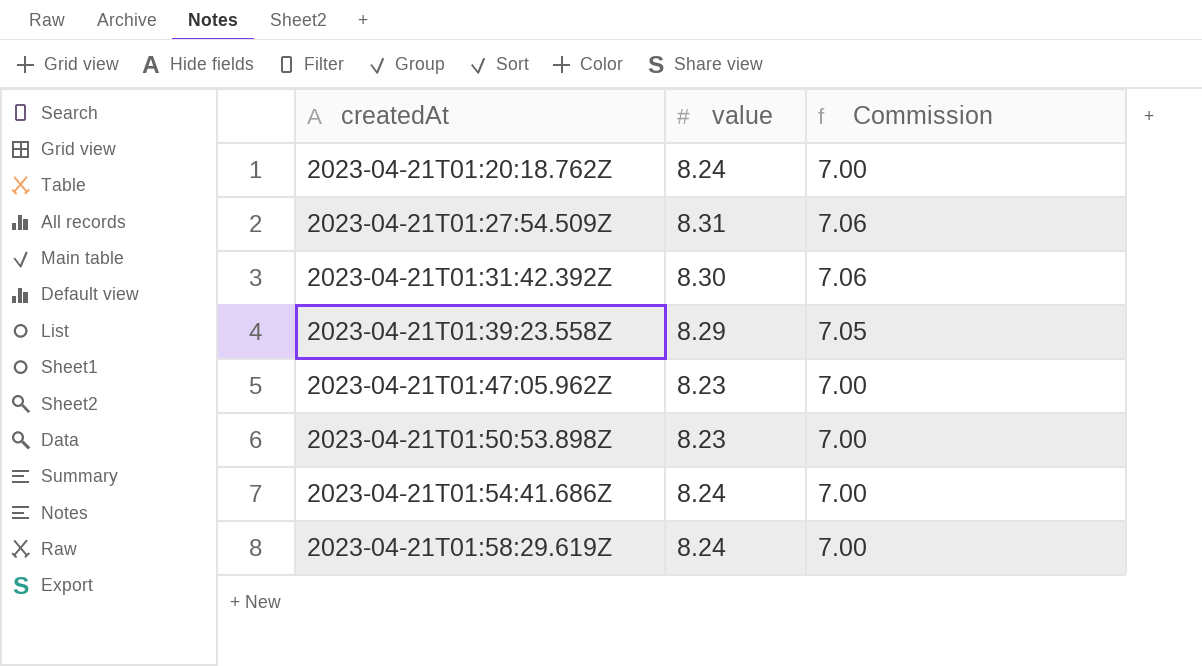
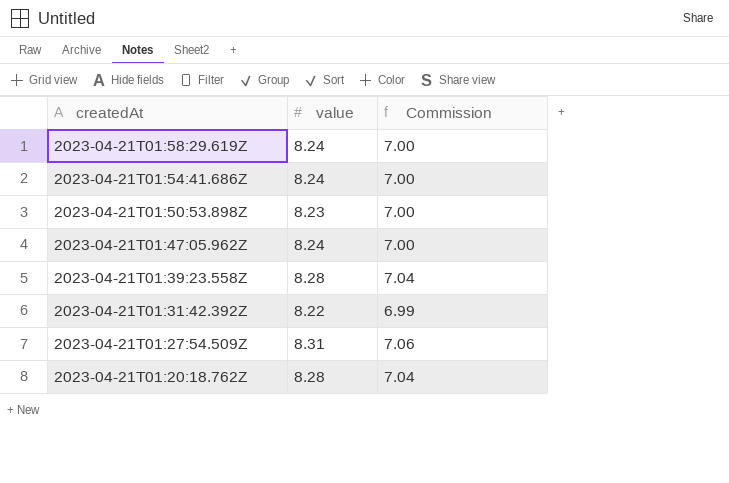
row order: createdAt ascending -> createdAt descending
2023-04-21T01:47:05.962Z | value: 8.23 -> 8.24
2023-04-21T01:39:23.558Z | value: 8.29 -> 8.28
2023-04-21T01:39:23.558Z | Commission: 7.05 -> 7.04
2023-04-21T01:31:42.392Z | value: 8.30 -> 8.22
2023-04-21T01:31:42.392Z | Commission: 7.06 -> 6.99
2023-04-21T01:20:18.762Z | value: 8.24 -> 8.28
2023-04-21T01:20:18.762Z | Commission: 7.00 -> 7.04

